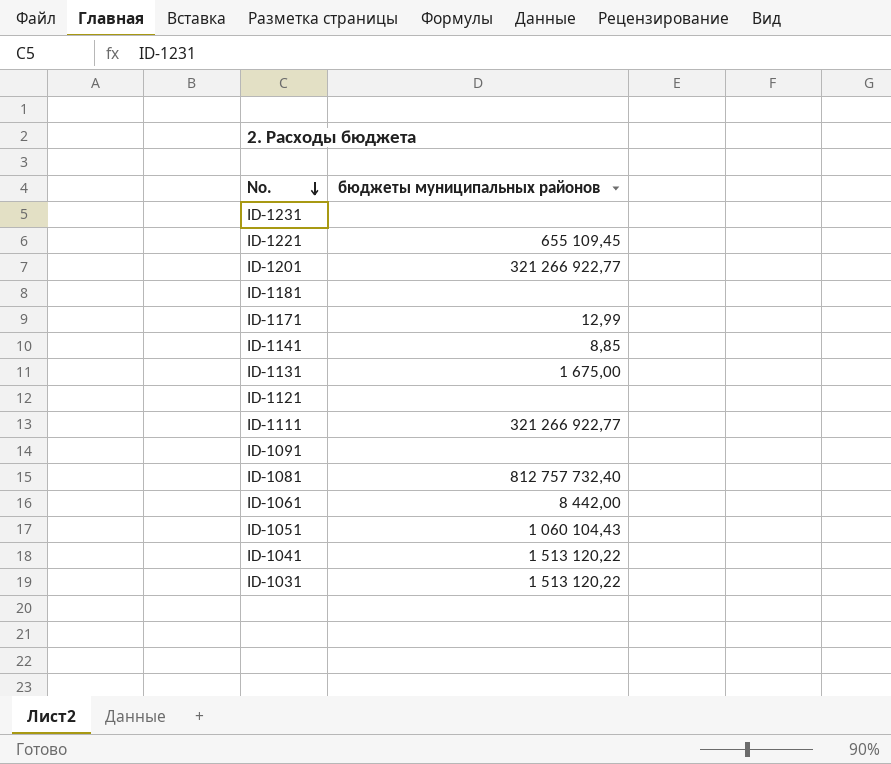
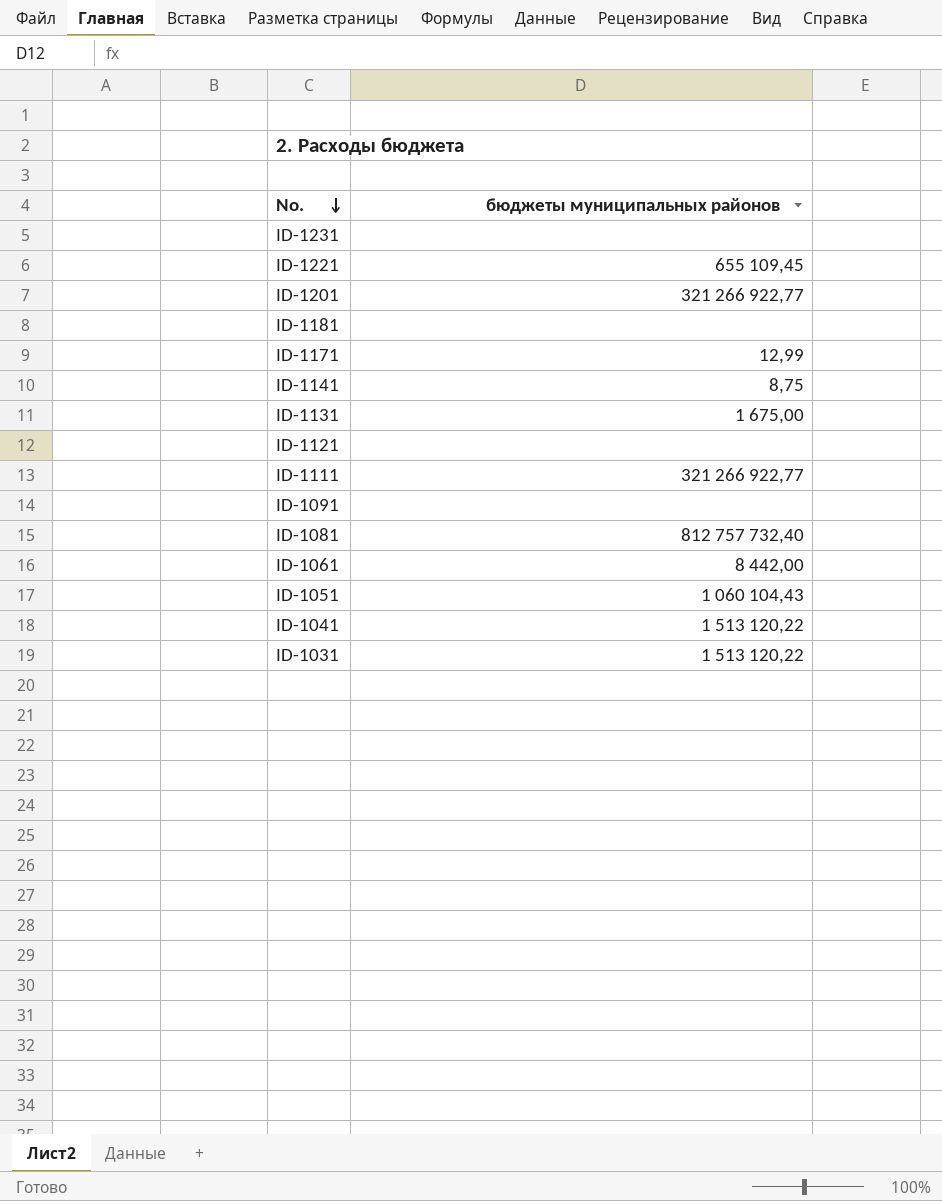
ID-1141 | бюджеты муниципальных районов: 8,85 -> 8,75

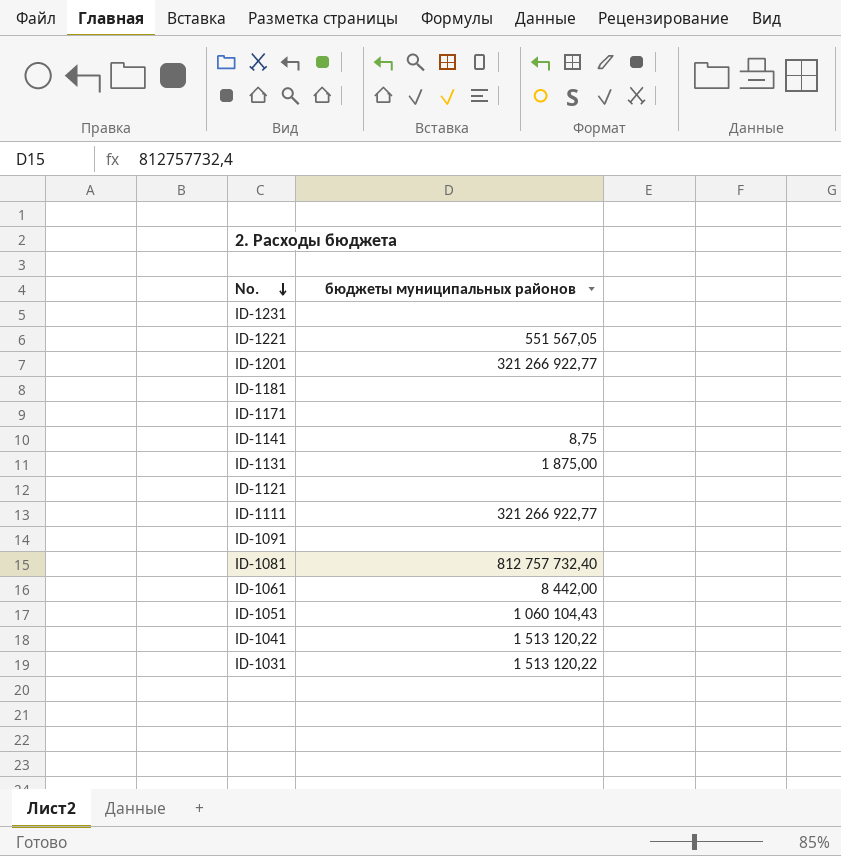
ID-1221 | бюджеты муниципальных районов: 655 109,45 -> 551 567,05
ID-1171 | бюджеты муниципальных районов: 12,99 -> none
ID-1131 | бюджеты муниципальных районов: 1 675,00 -> 1 875,00

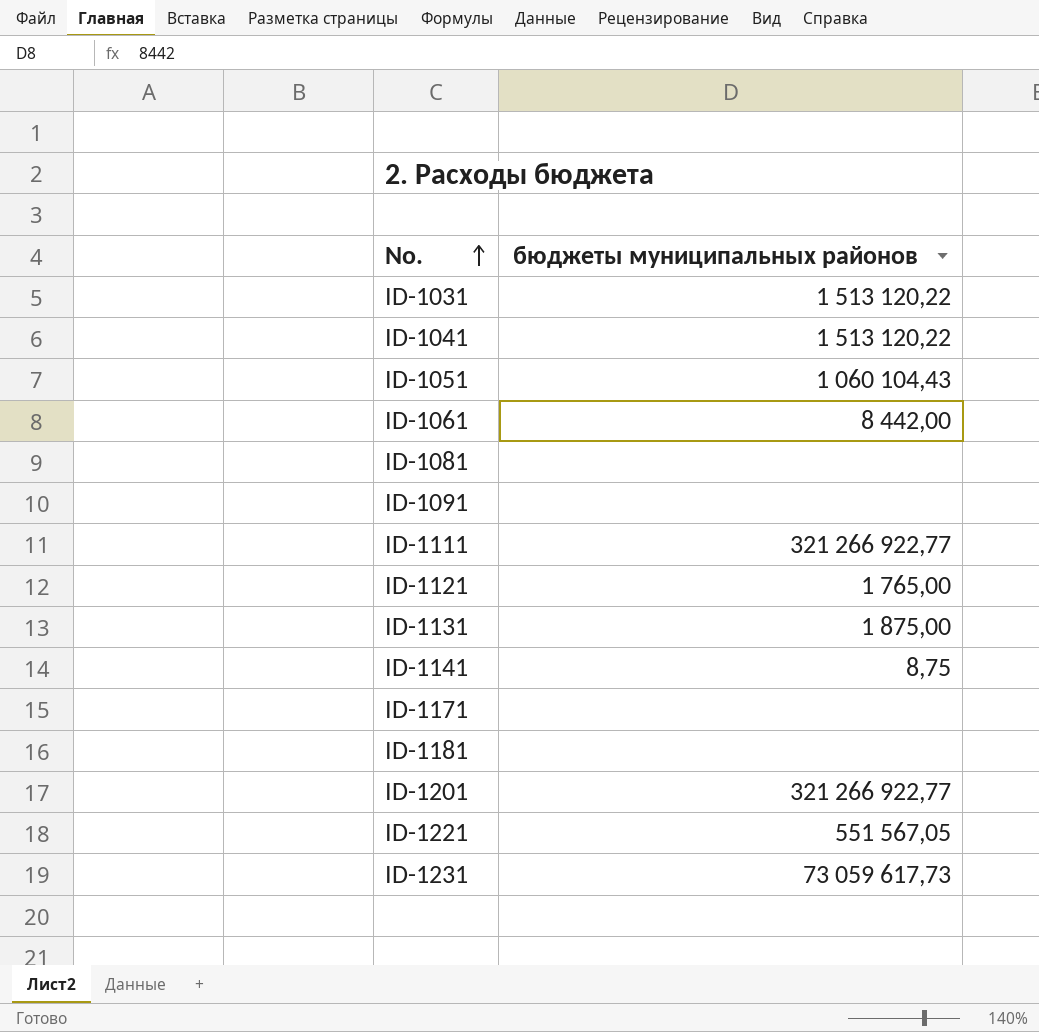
row order: No. descending -> No. ascending
ID-1081 | бюджеты муниципальных районов: 812 757 732,40 -> none
ID-1121 | бюджеты муниципальных районов: none -> 1 765,00
ID-1231 | бюджеты муниципальных районов: none -> 73 059 617,73

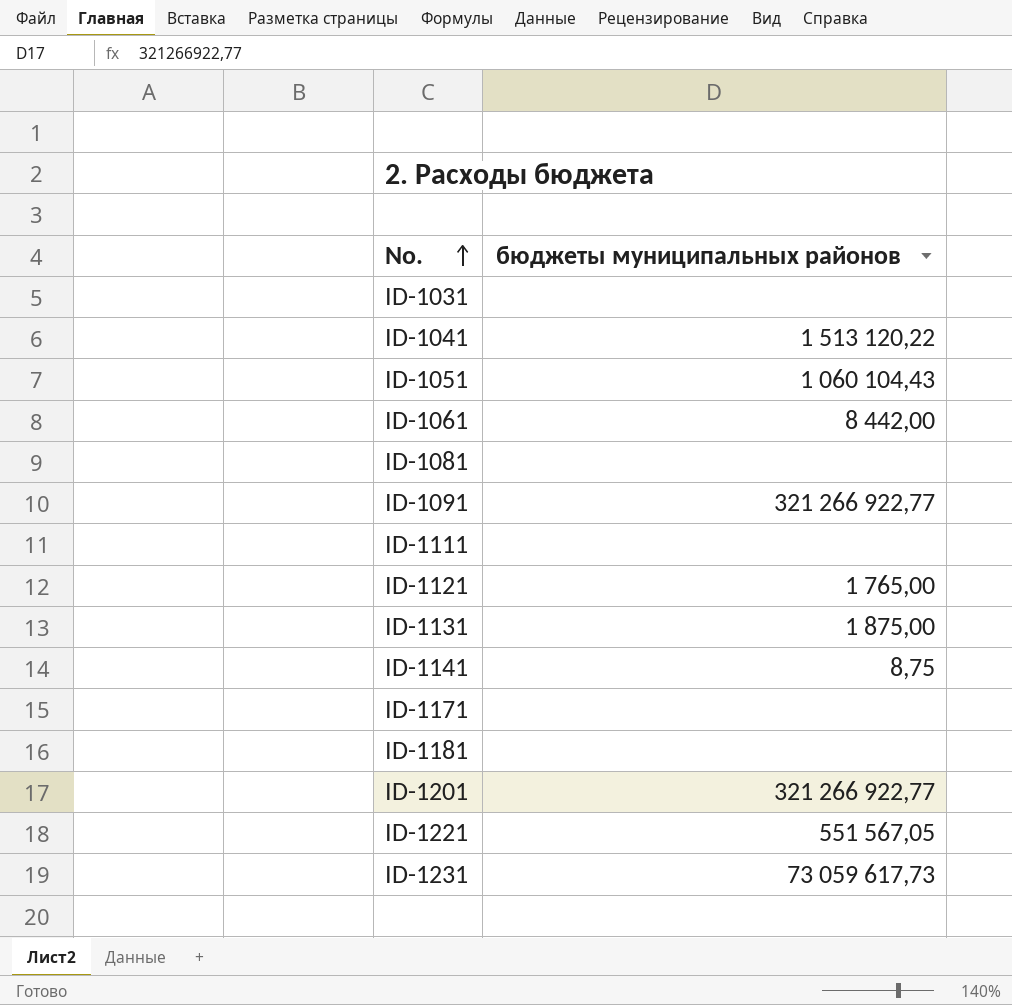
ID-1031 | бюджеты муниципальных районов: 1 513 120,22 -> none
ID-1091 | бюджеты муниципальных районов: none -> 321 266 922,77
ID-1111 | бюджеты муниципальных районов: 321 266 922,77 -> none

